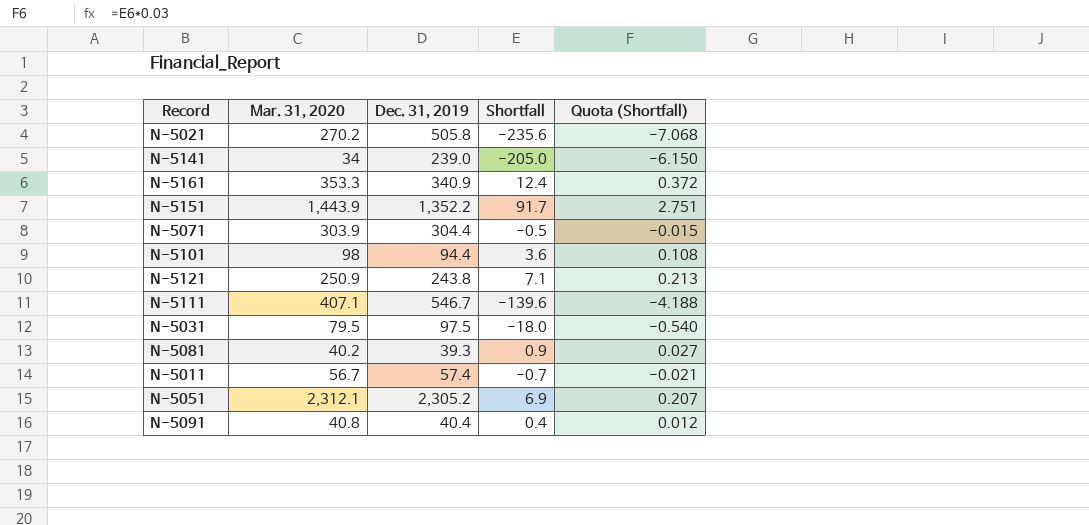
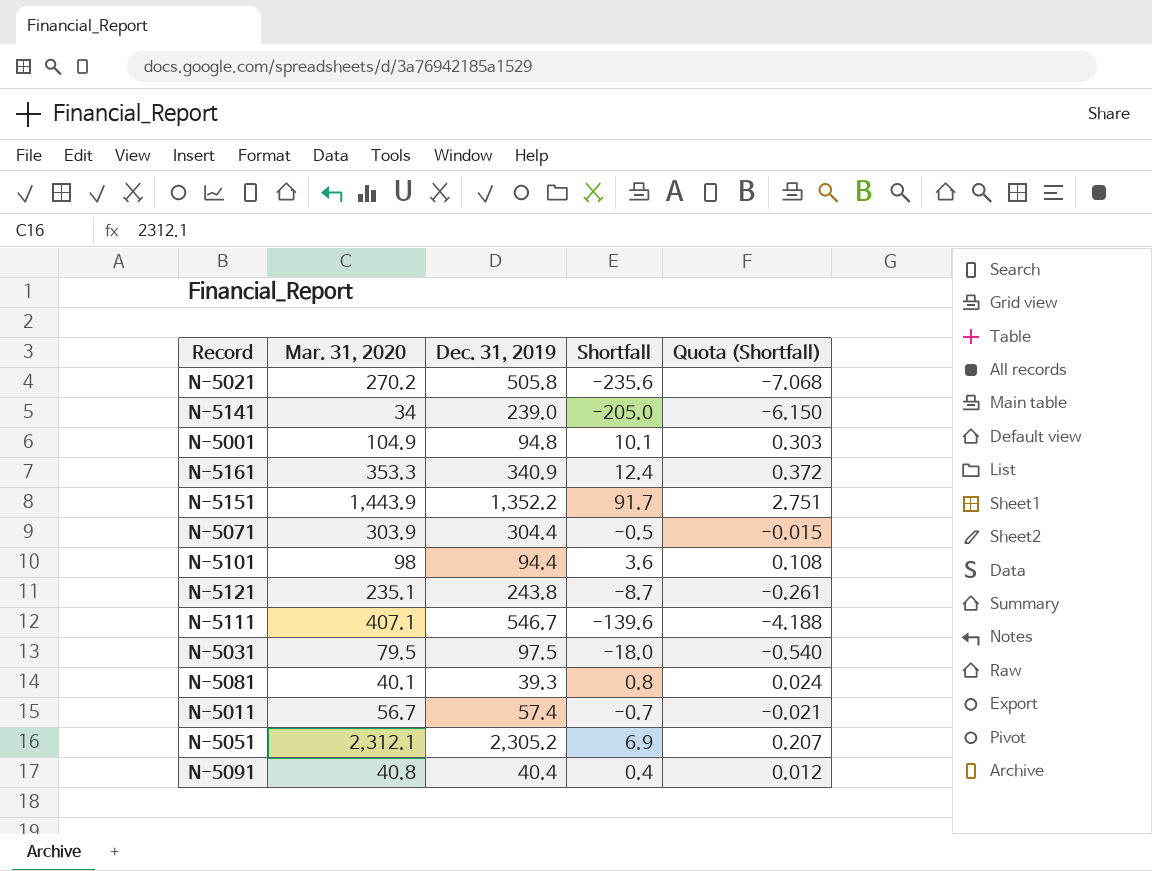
row N-5001: none -> 104.9 | 94.8 | 10.1 | 0.303
N-5121 | Mar. 31, 2020: 250.9 -> 235.1
N-5121 | Shortfall: 7.1 -> -8.7
N-5121 | Quota (Shortfall): 0.213 -> -0.261
N-5081 | Mar. 31, 2020: 40.2 -> 40.1
N-5081 | Shortfall: 0.9 -> 0.8
N-5081 | Quota (Shortfall): 0.027 -> 0.024

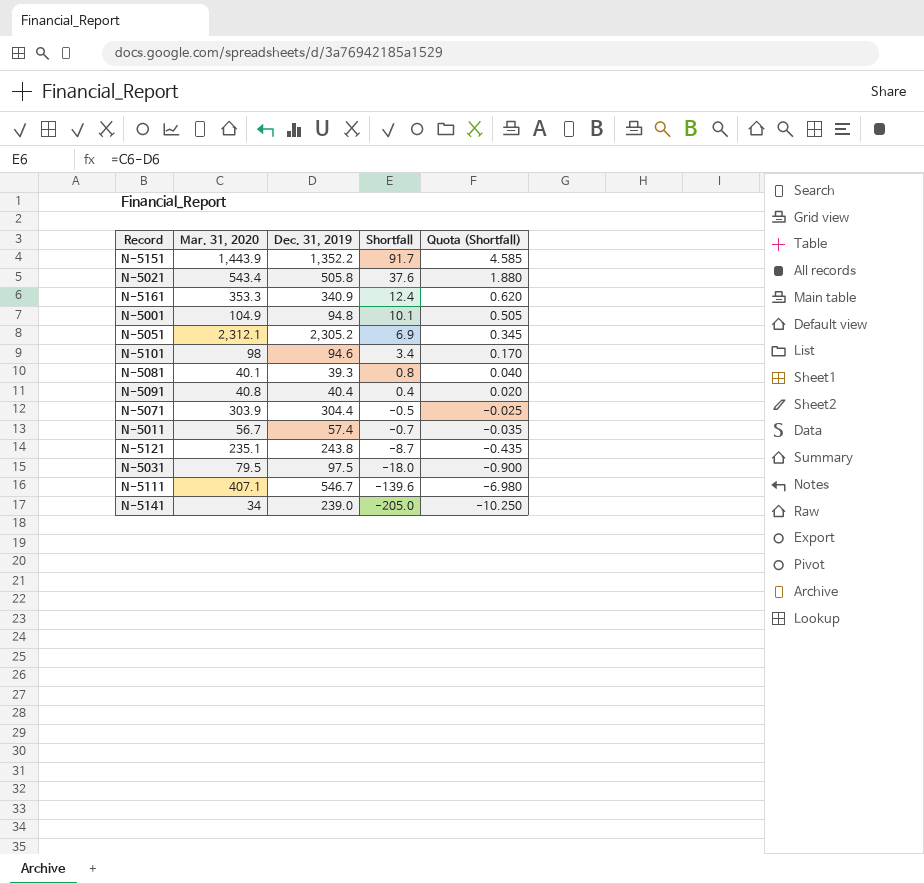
row order: none -> Shortfall descending
column Quota (Shortfall) | formula: [Shortfall] * 0.03 -> [Shortfall] * 0.05
N-5021 | Mar. 31, 2020: 270.2 -> 543.4
N-5021 | Shortfall: -235.6 -> 37.6
N-5101 | Dec. 31, 2019: 94.4 -> 94.6
N-5101 | Shortfall: 3.6 -> 3.4

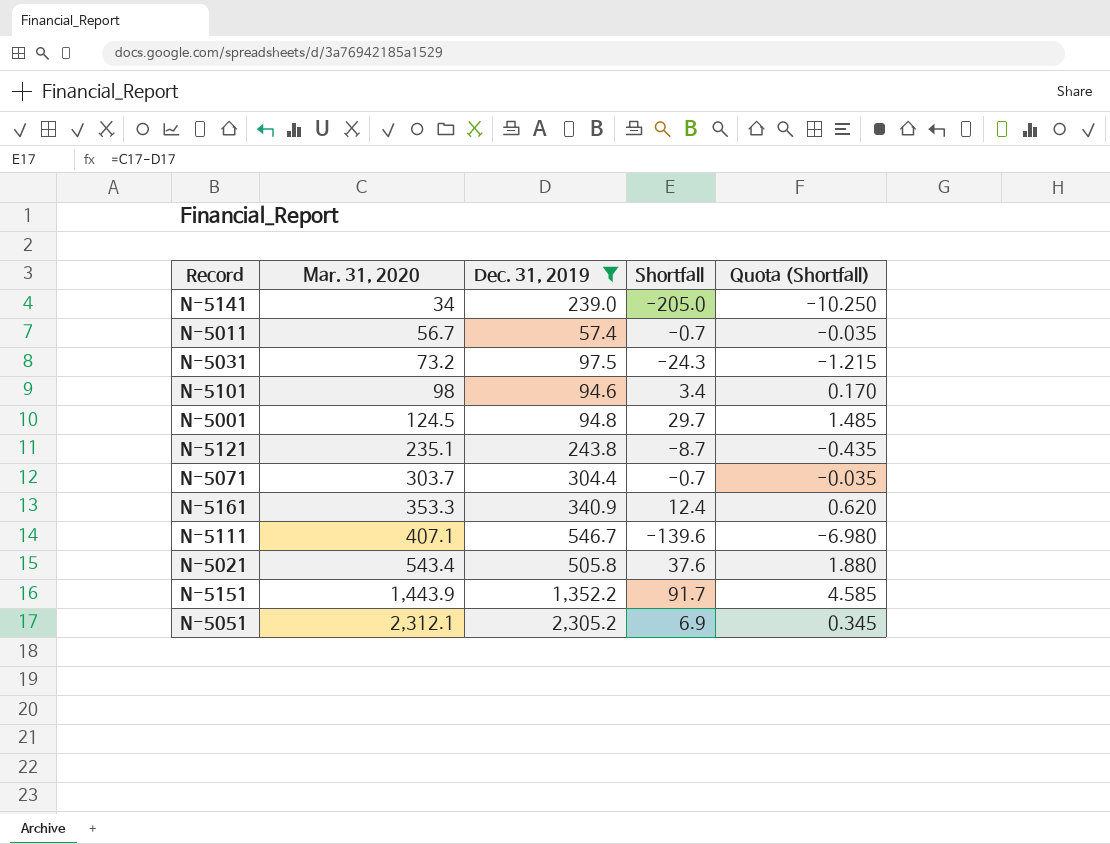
filter: none -> Dec. 31, 2019 >= 57.4
row order: Shortfall descending -> Mar. 31, 2020 ascending
N-5031 | Mar. 31, 2020: 79.5 -> 73.2
N-5031 | Shortfall: -18.0 -> -24.3
N-5031 | Quota (Shortfall): -0.900 -> -1.215
N-5001 | Mar. 31, 2020: 104.9 -> 124.5
N-5001 | Shortfall: 10.1 -> 29.7
N-5001 | Quota (Shortfall): 0.505 -> 1.485
N-5071 | Mar. 31, 2020: 303.9 -> 303.7
N-5071 | Shortfall: -0.5 -> -0.7
N-5071 | Quota (Shortfall): -0.025 -> -0.035

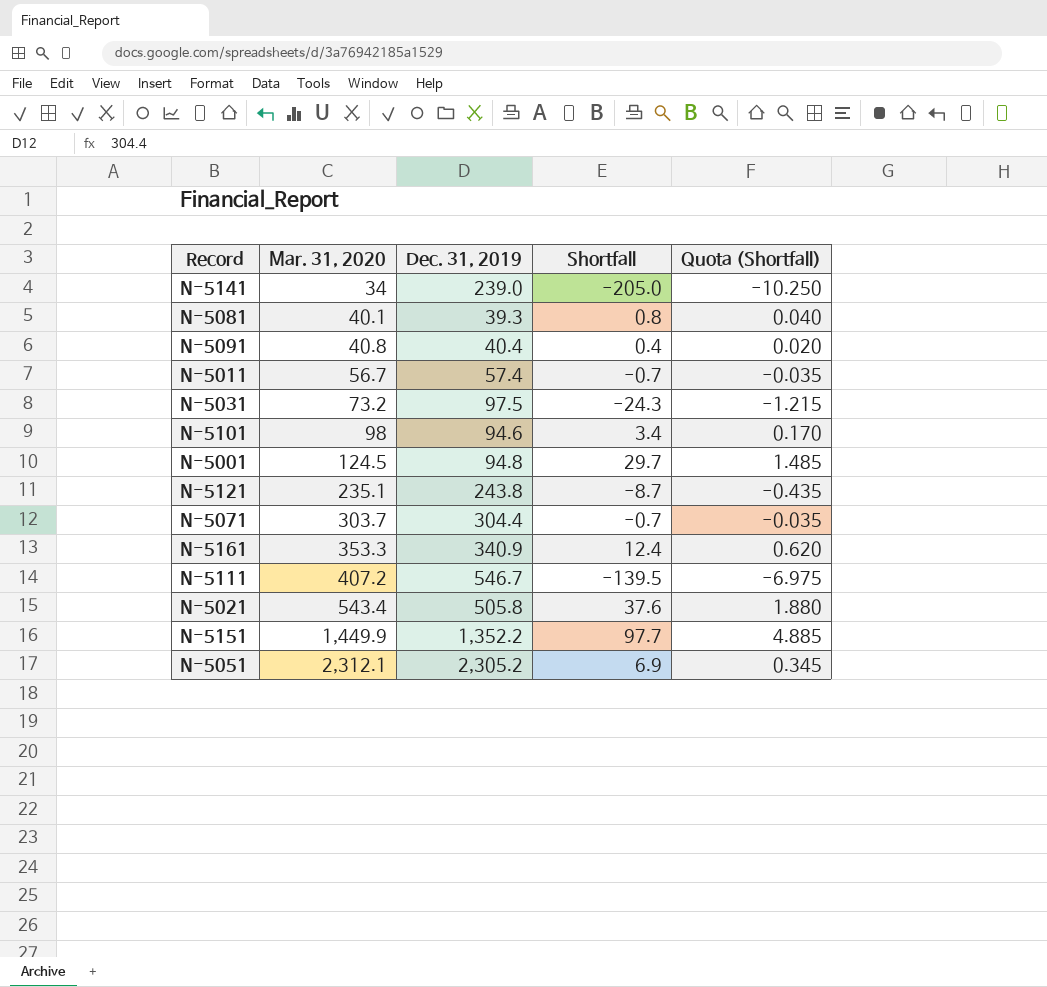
filter: Dec. 31, 2019 >= 57.4 -> none
N-5111 | Mar. 31, 2020: 407.1 -> 407.2
N-5111 | Shortfall: -139.6 -> -139.5
N-5111 | Quota (Shortfall): -6.980 -> -6.975
N-5151 | Mar. 31, 2020: 1,443.9 -> 1,449.9
N-5151 | Shortfall: 91.7 -> 97.7
N-5151 | Quota (Shortfall): 4.585 -> 4.885

